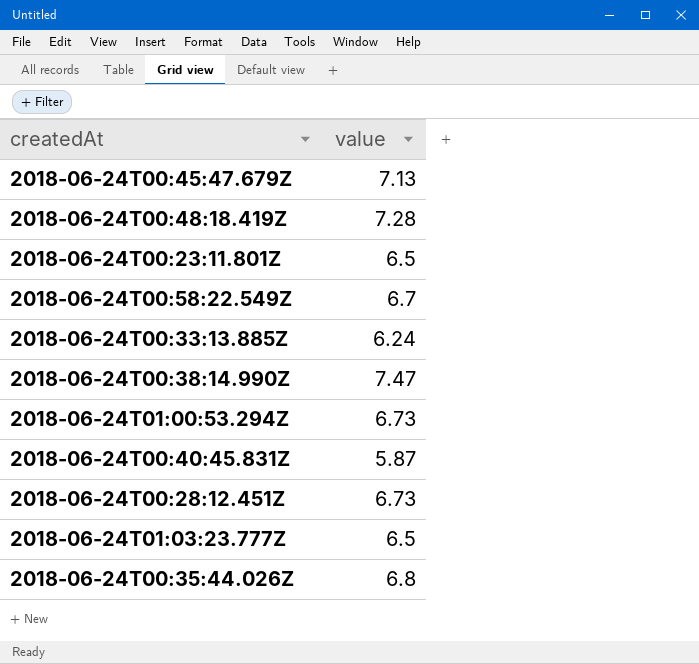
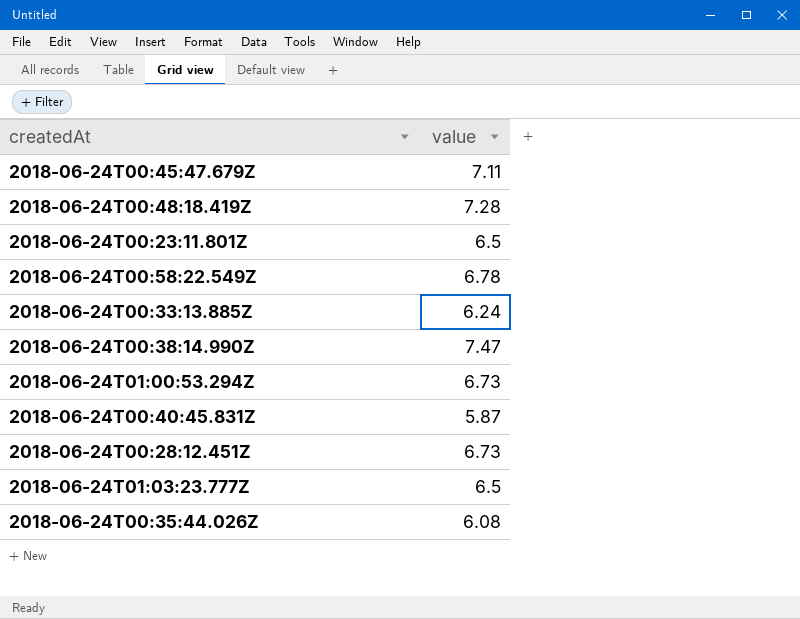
2018-06-24T00:45:47.679Z | value: 7.13 -> 7.11
2018-06-24T00:58:22.549Z | value: 6.7 -> 6.78
2018-06-24T00:35:44.026Z | value: 6.8 -> 6.08

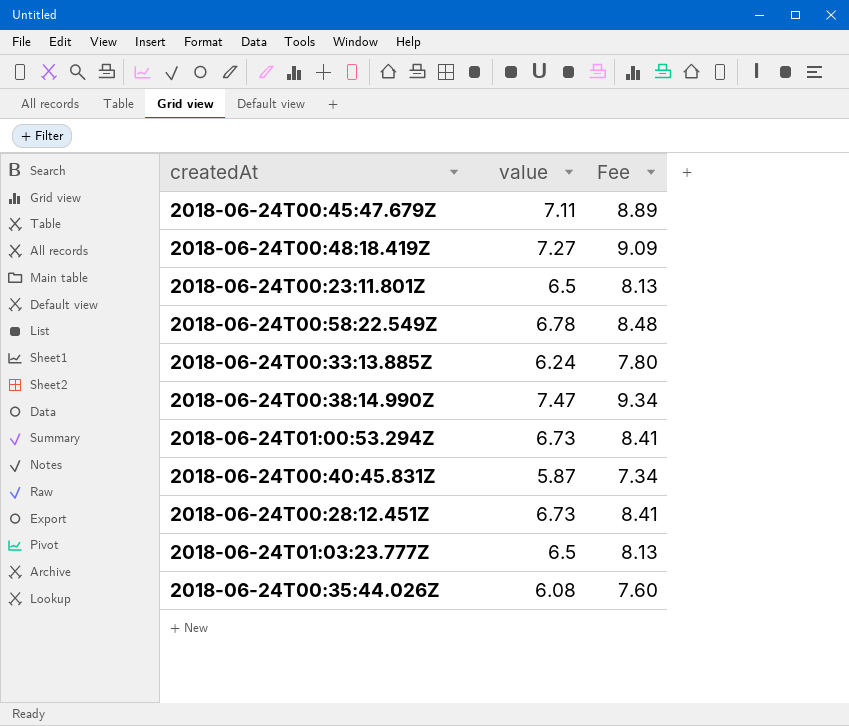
column Fee | formula: none -> [value] * 1.25
2018-06-24T00:48:18.419Z | value: 7.28 -> 7.27

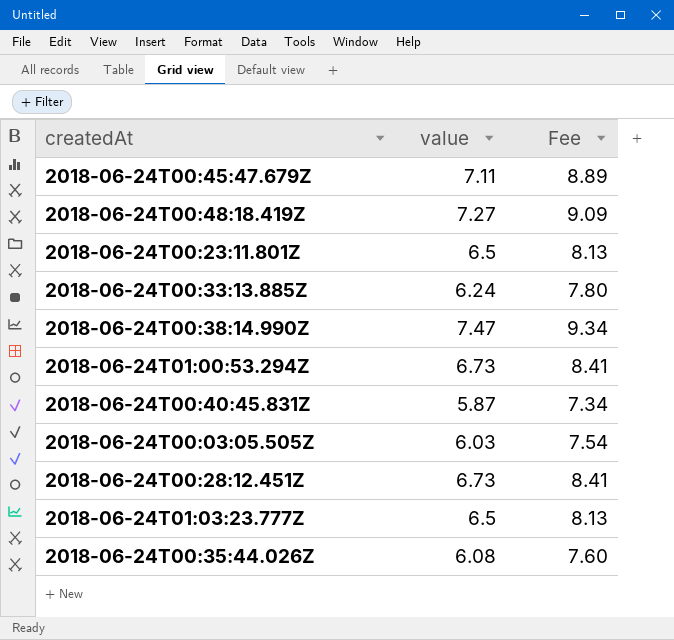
row 2018-06-24T00:58:22.549Z: 6.78 | 8.48 -> none
row 2018-06-24T00:03:05.505Z: none -> 6.03 | 7.54

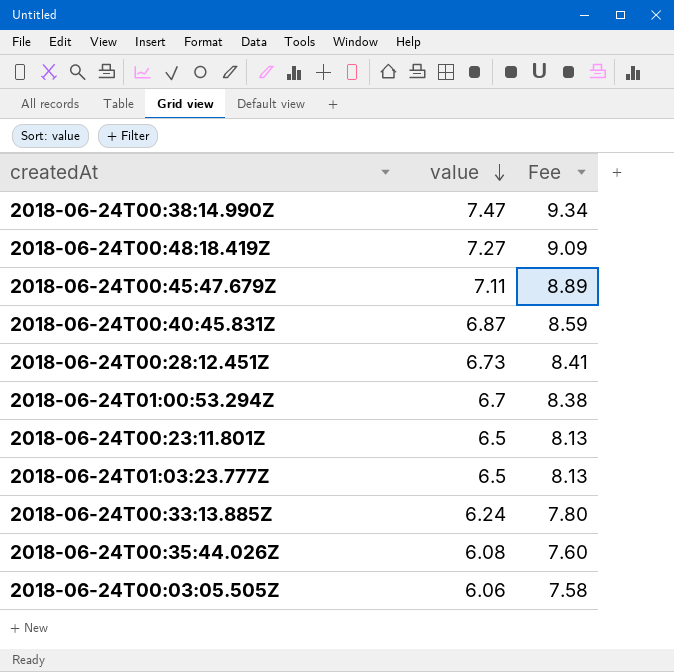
row order: none -> value descending
2018-06-24T00:40:45.831Z | value: 5.87 -> 6.87
2018-06-24T00:40:45.831Z | Fee: 7.34 -> 8.59
2018-06-24T01:00:53.294Z | value: 6.73 -> 6.7
2018-06-24T01:00:53.294Z | Fee: 8.41 -> 8.38
2018-06-24T00:03:05.505Z | value: 6.03 -> 6.06
2018-06-24T00:03:05.505Z | Fee: 7.54 -> 7.58

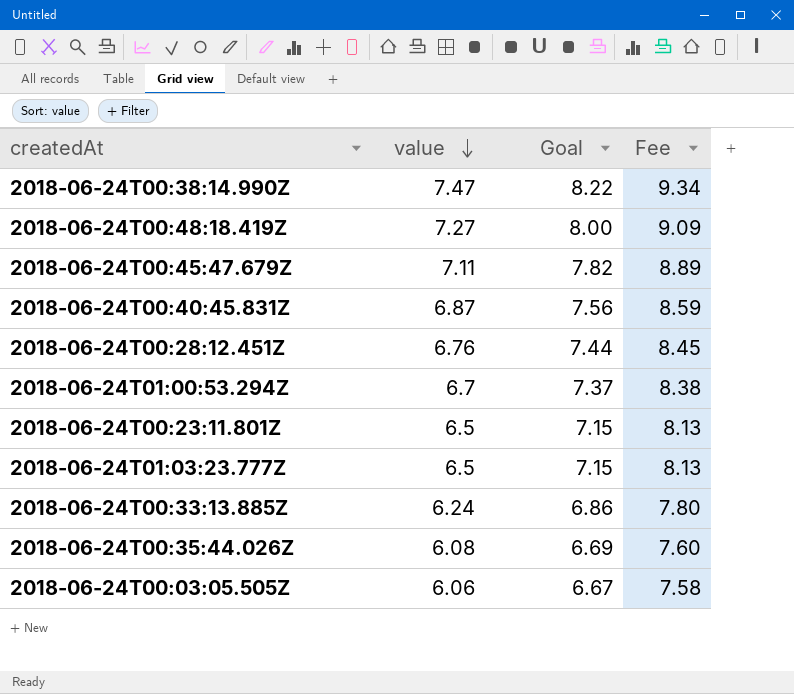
column Goal | formula: none -> [value] * 1.1
2018-06-24T00:28:12.451Z | value: 6.73 -> 6.76
2018-06-24T00:28:12.451Z | Fee: 8.41 -> 8.45

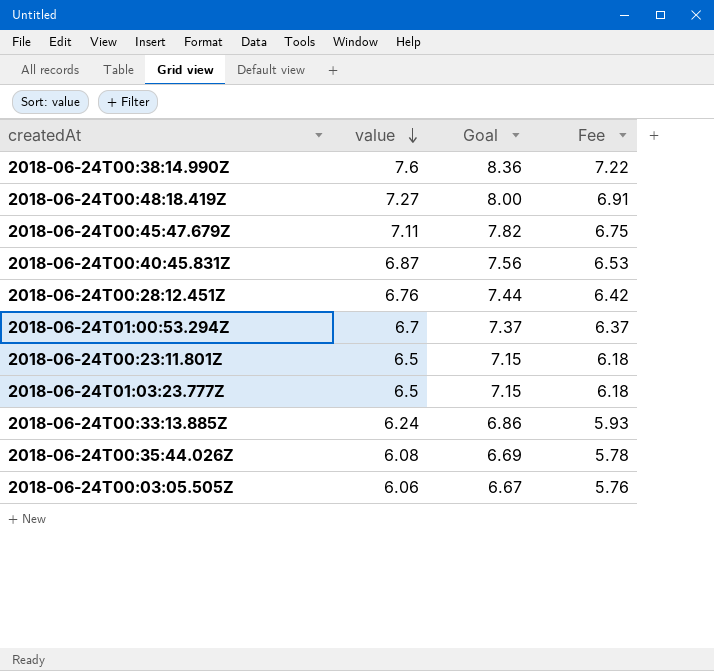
column Fee | formula: [value] * 1.25 -> [value] * 0.95
2018-06-24T00:38:14.990Z | value: 7.47 -> 7.6
2018-06-24T00:38:14.990Z | Goal: 8.22 -> 8.36

